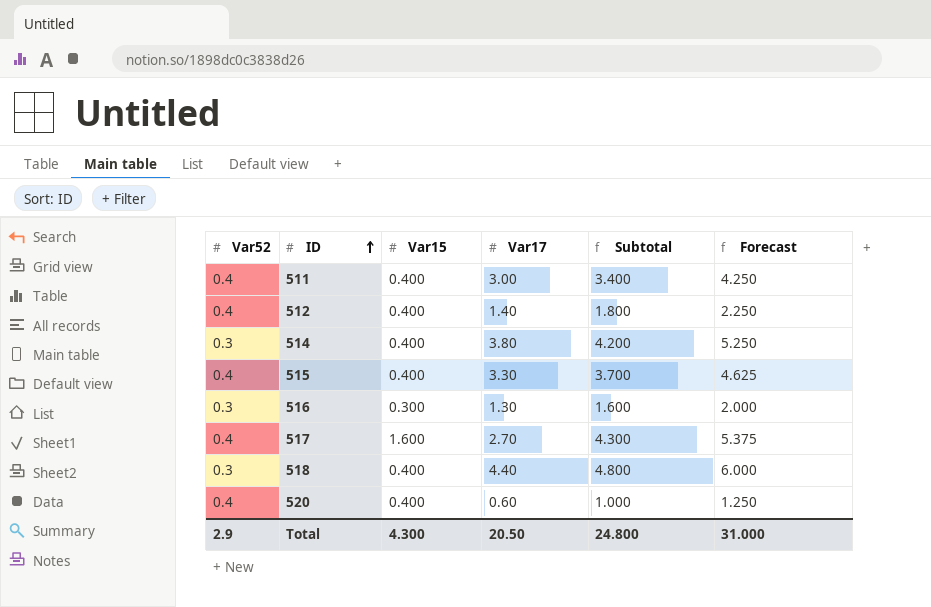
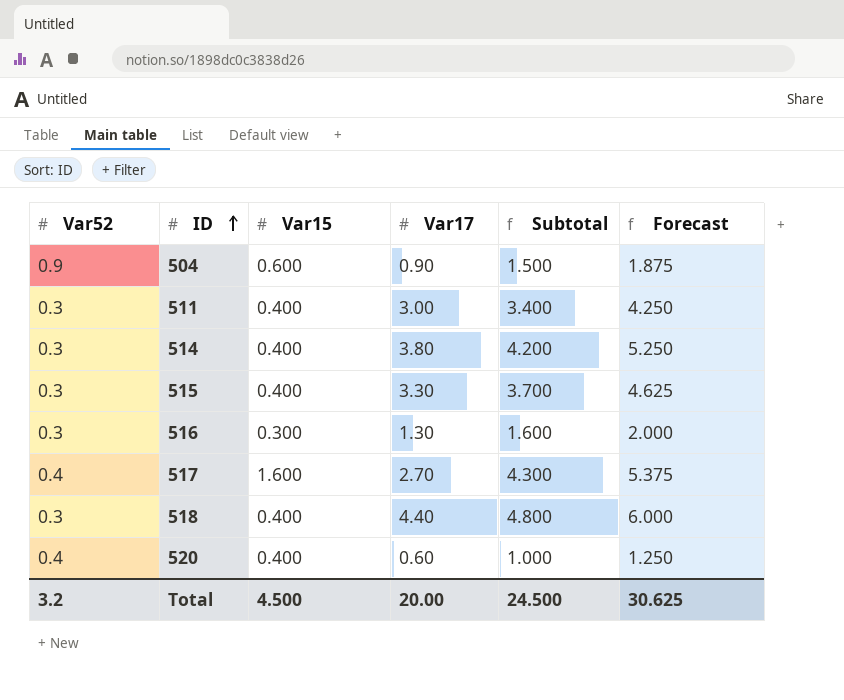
row 512: 0.4 | 0.400 | 1.40 | 1.800 | 2.250 -> none
row 504: none -> 0.9 | 0.600 | 0.90 | 1.500 | 1.875
511 | Var52: 0.4 -> 0.3
515 | Var52: 0.4 -> 0.3
Total | Var52: 2.9 -> 3.2
Total | Var15: 4.300 -> 4.500
Total | Var17: 20.50 -> 20.00
Total | Subtotal: 24.800 -> 24.500
Total | Forecast: 31.000 -> 30.625

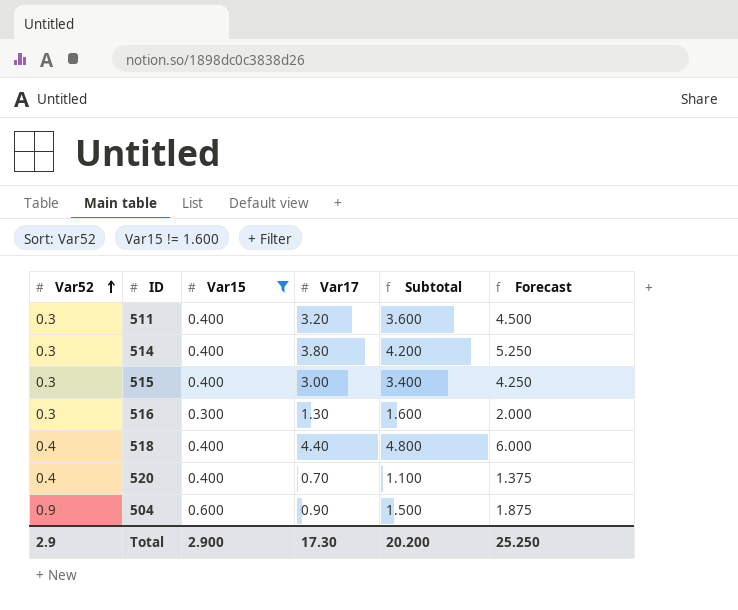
filter: none -> Var15 != 1.600
row order: ID ascending -> Var52 ascending
511 | Var17: 3.00 -> 3.20
511 | Subtotal: 3.400 -> 3.600
511 | Forecast: 4.250 -> 4.500
515 | Var17: 3.30 -> 3.00
515 | Subtotal: 3.700 -> 3.400
515 | Forecast: 4.625 -> 4.250
518 | Var52: 0.3 -> 0.4
520 | Var17: 0.60 -> 0.70
520 | Subtotal: 1.000 -> 1.100
520 | Forecast: 1.250 -> 1.375
Total | Var52: 3.2 -> 2.9
Total | Var15: 4.500 -> 2.900
Total | Var17: 20.00 -> 17.30
Total | Subtotal: 24.500 -> 20.200
Total | Forecast: 30.625 -> 25.250

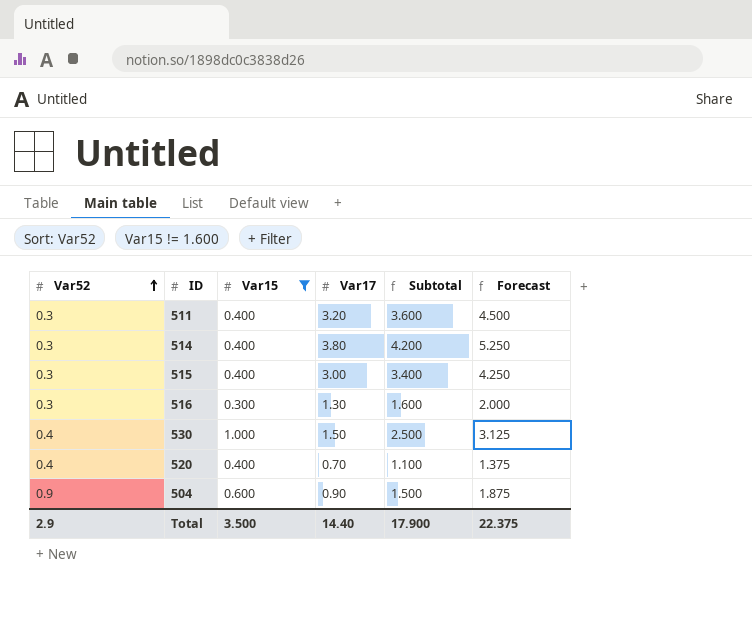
row 518: 0.4 | 0.400 | 4.40 | 4.800 | 6.000 -> none
row 530: none -> 0.4 | 1.000 | 1.50 | 2.500 | 3.125
Total | Var15: 2.900 -> 3.500
Total | Var17: 17.30 -> 14.40
Total | Subtotal: 20.200 -> 17.900
Total | Forecast: 25.250 -> 22.375

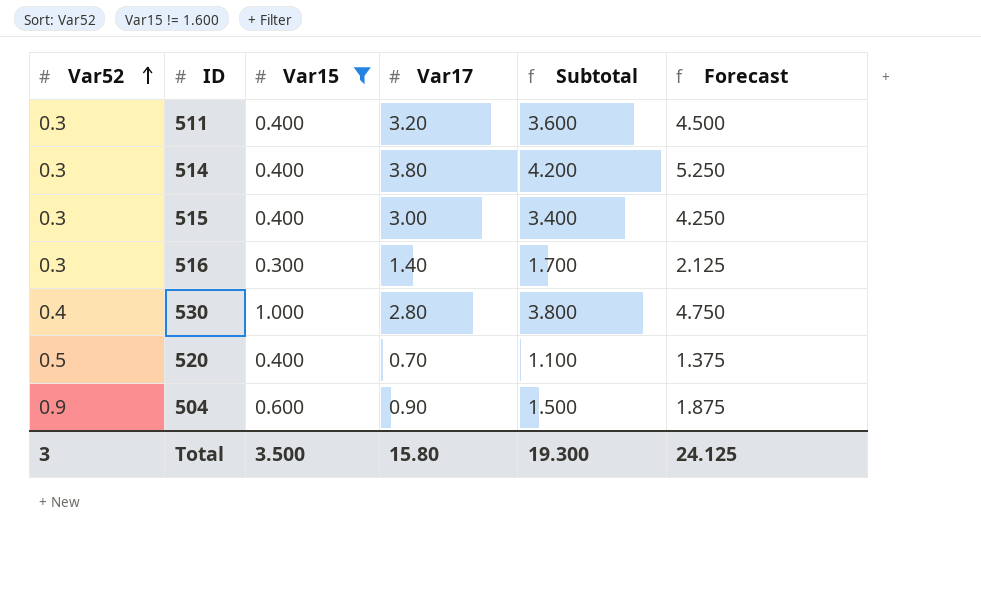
516 | Var17: 1.30 -> 1.40
516 | Subtotal: 1.600 -> 1.700
516 | Forecast: 2.000 -> 2.125
530 | Var17: 1.50 -> 2.80
530 | Subtotal: 2.500 -> 3.800
530 | Forecast: 3.125 -> 4.750
520 | Var52: 0.4 -> 0.5
Total | Var52: 2.9 -> 3
Total | Var17: 14.40 -> 15.80
Total | Subtotal: 17.900 -> 19.300
Total | Forecast: 22.375 -> 24.125

